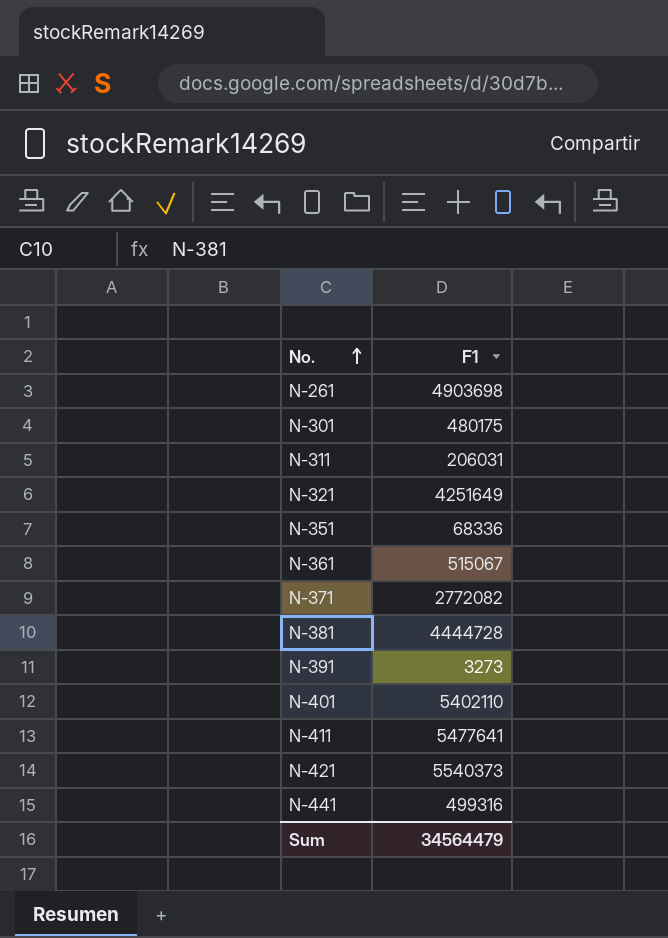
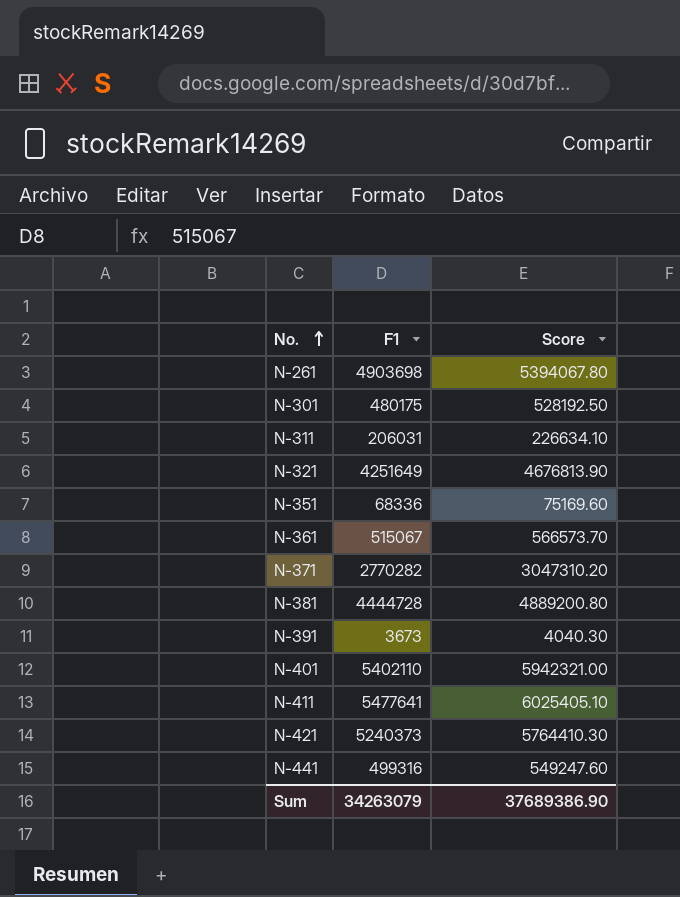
column Score | formula: none -> [F1] * 1.1
N-371 | F1: 2772082 -> 2770282
N-391 | F1: 3273 -> 3673
N-421 | F1: 5540373 -> 5240373
Sum | F1: 34564479 -> 34263079

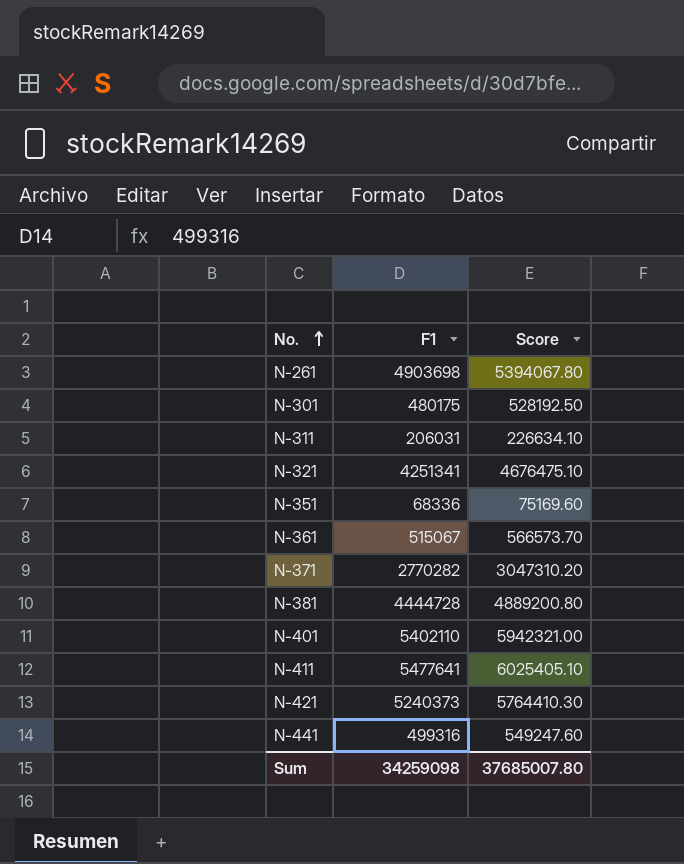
row N-391: 3673 | 4040.30 -> none
N-321 | F1: 4251649 -> 4251341
N-321 | Score: 4676813.90 -> 4676475.10
Sum | F1: 34263079 -> 34259098
Sum | Score: 37689386.90 -> 37685007.80

